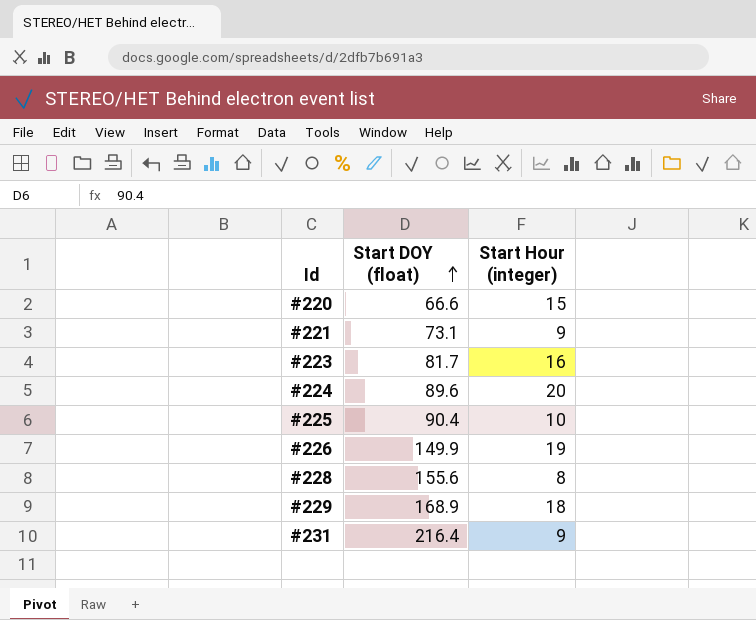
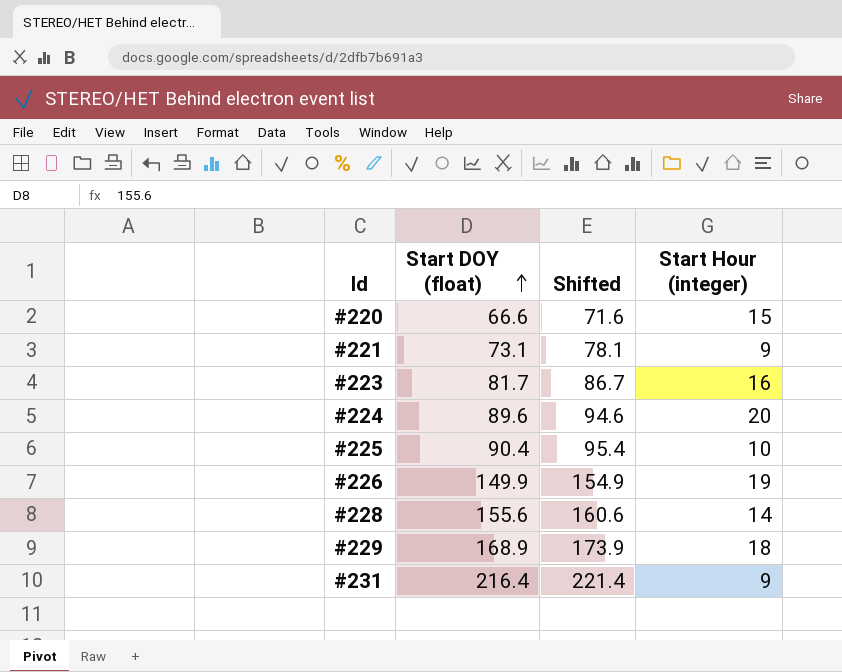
column Shifted | formula: none -> [Start DOY (float)] + 5
#228 | Start Hour (integer): 8 -> 14

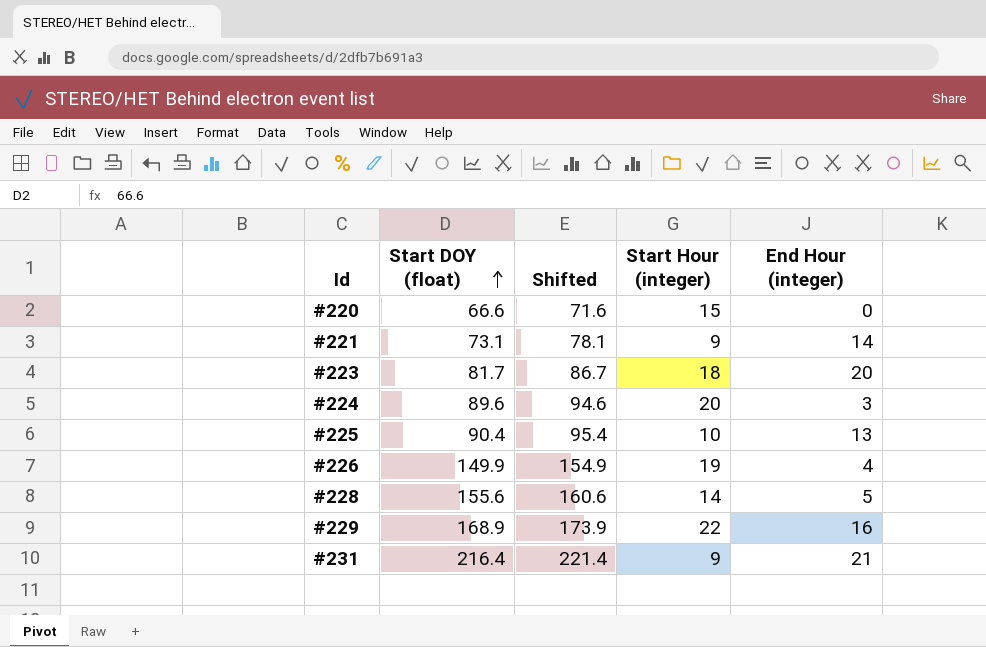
column End Hour (integer) | position: none -> 5
#223 | Start Hour (integer): 16 -> 18
#229 | Start Hour (integer): 18 -> 22

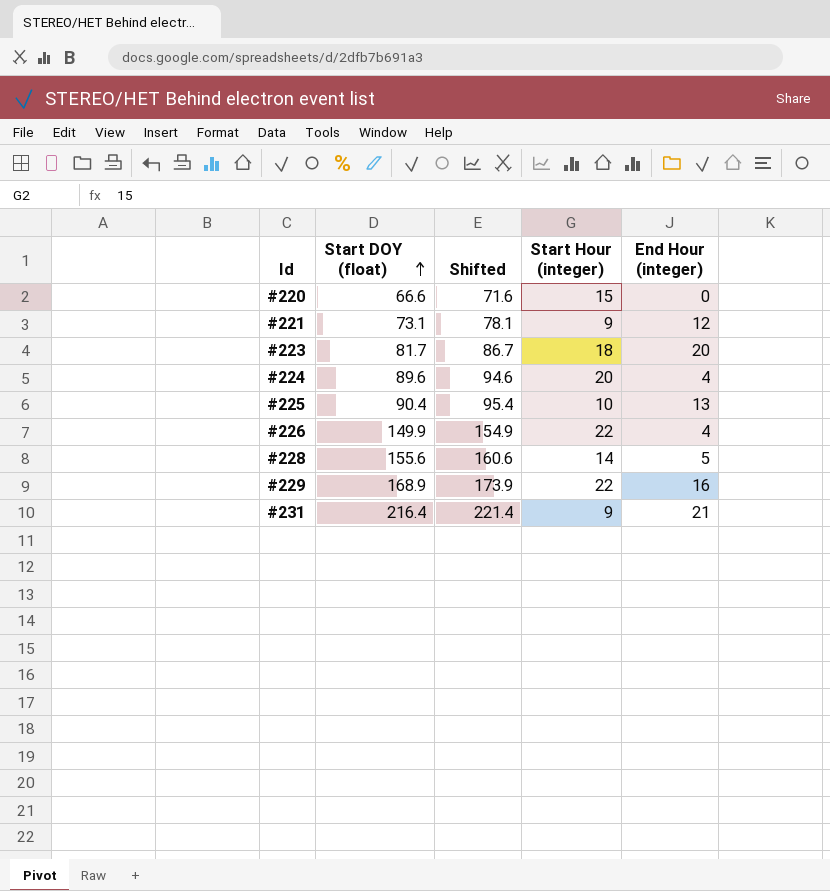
#221 | End Hour (integer): 14 -> 12
#224 | End Hour (integer): 3 -> 4
#226 | Start Hour (integer): 19 -> 22

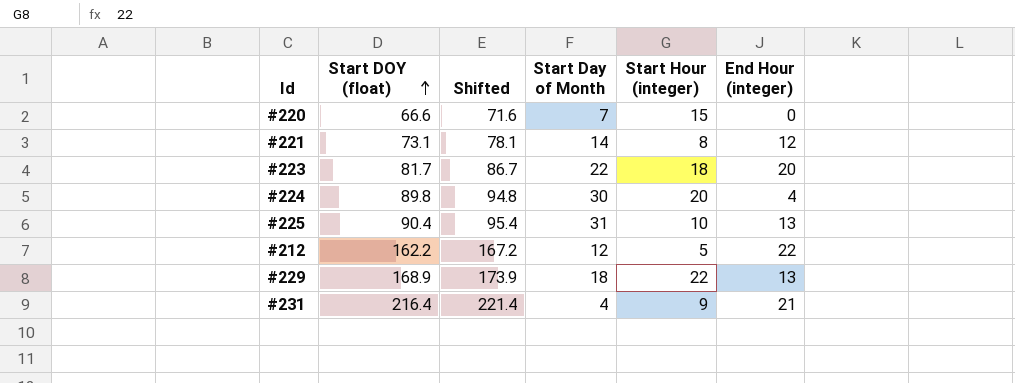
column Start Day of Month | position: none -> 4
row #226: 149.9 | 154.9 | 22 | 4 -> none
row #228: 155.6 | 160.6 | 14 | 5 -> none
#221 | Start Hour (integer): 9 -> 8
#224 | Start DOY (float): 89.6 -> 89.8
#224 | Shifted: 94.6 -> 94.8
row #212: none -> 162.2 | 167.2 | 12 | 5 | 22
#229 | End Hour (integer): 16 -> 13

